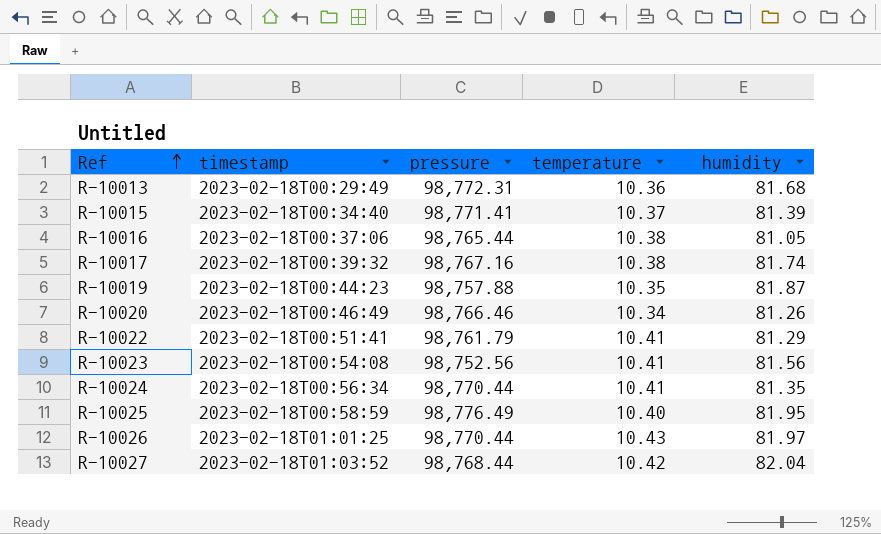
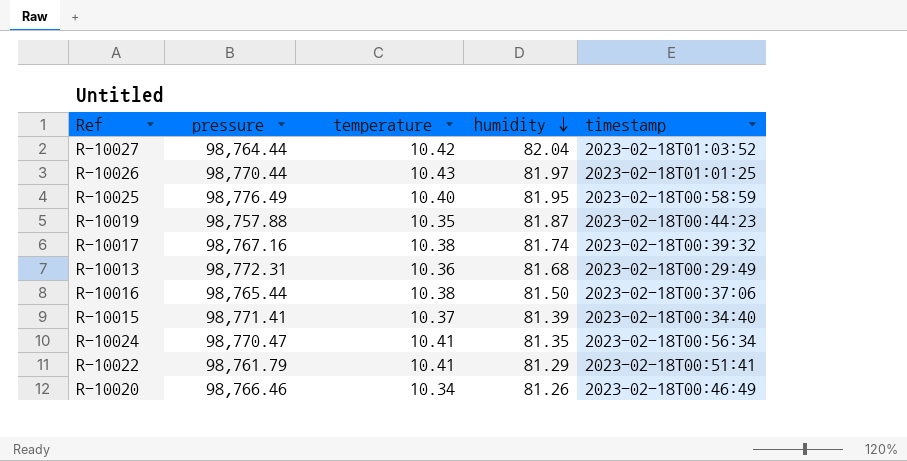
row order: Ref ascending -> humidity descending
column timestamp | position: 2 -> 5
row R-10023: 2023-02-18T00:54:08 | 98,752.56 | 10.41 | 81.56 -> none
R-10027 | pressure: 98,768.44 -> 98,764.44
R-10016 | humidity: 81.05 -> 81.50
R-10024 | pressure: 98,770.44 -> 98,770.47

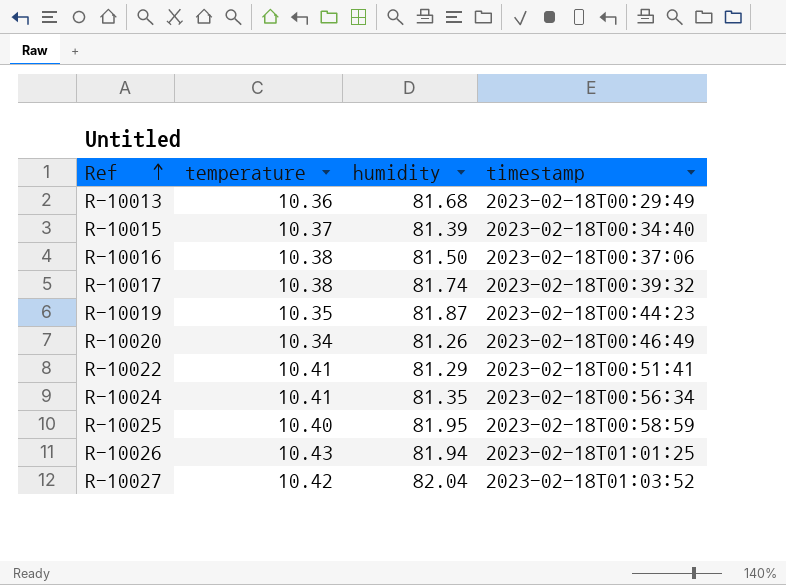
row order: humidity descending -> Ref ascending
column pressure | position: 2 -> none
R-10026 | humidity: 81.97 -> 81.94

